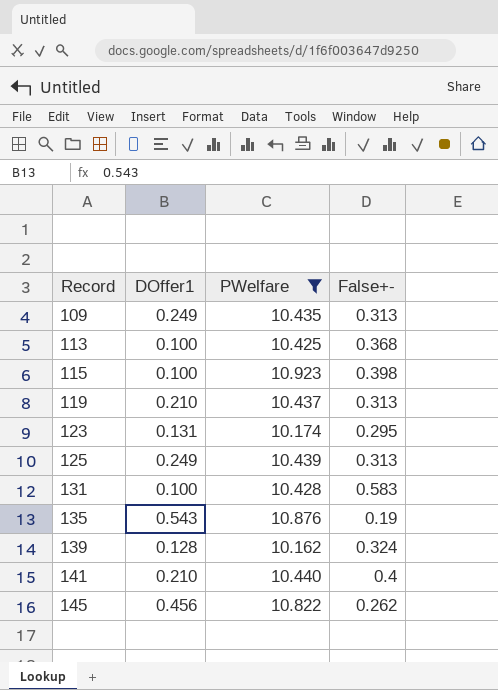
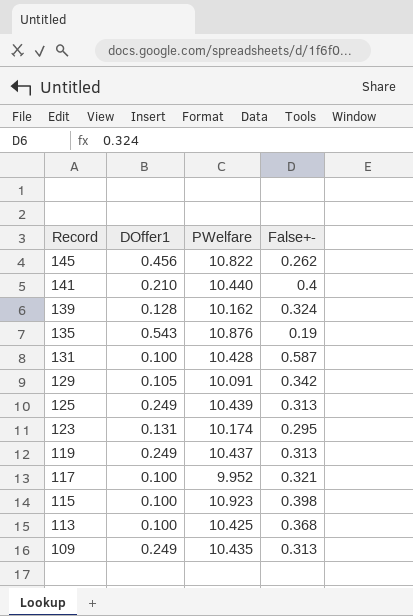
filter: PWelfare >= 10.162 -> none
row order: Record ascending -> Record descending
131 | False+-: 0.583 -> 0.587
119 | DOffer1: 0.210 -> 0.249

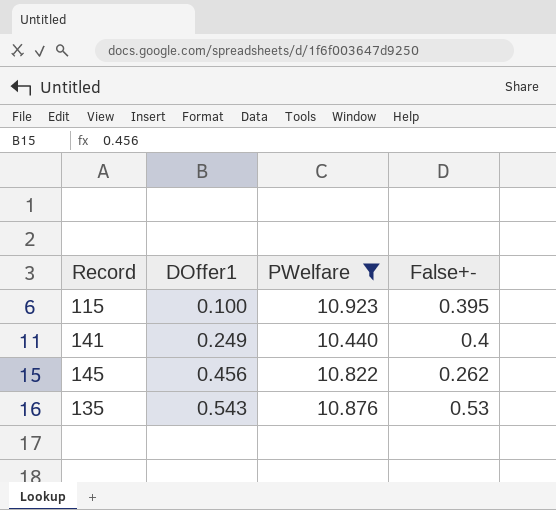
filter: none -> PWelfare >= 10.440
row order: Record descending -> DOffer1 ascending
115 | False+-: 0.398 -> 0.395
141 | DOffer1: 0.210 -> 0.249
135 | False+-: 0.19 -> 0.53

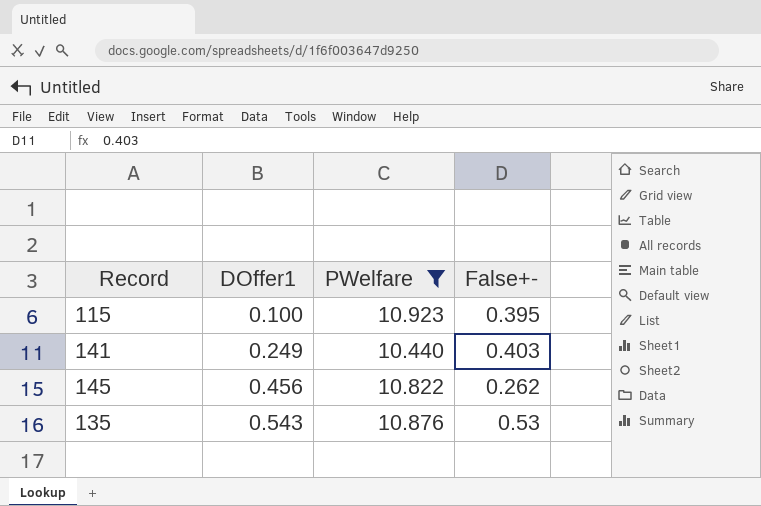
141 | False+-: 0.4 -> 0.403

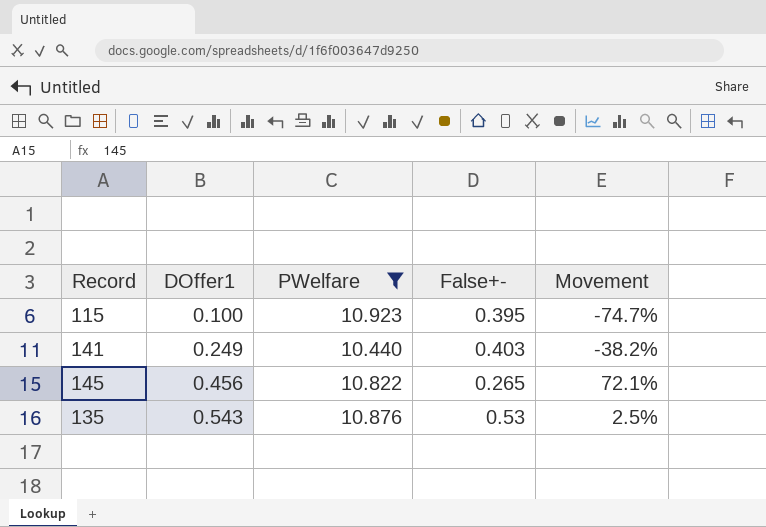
column Movement | formula: none -> ([DOffer1] - [False+-]) / [False+-]
145 | False+-: 0.262 -> 0.265

